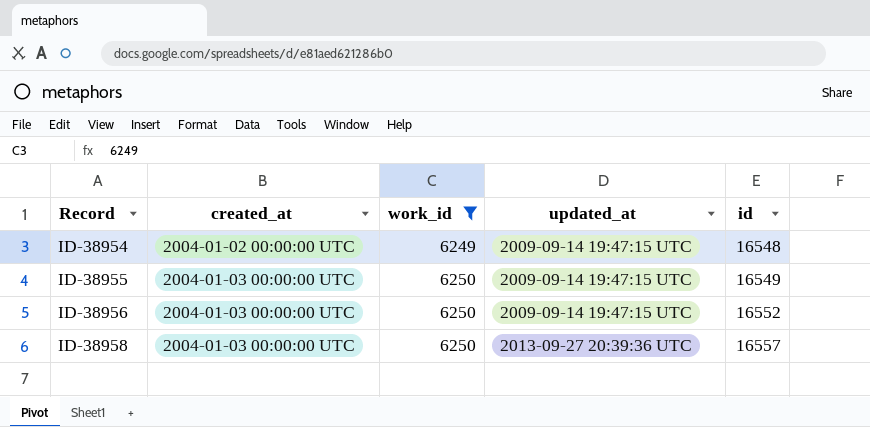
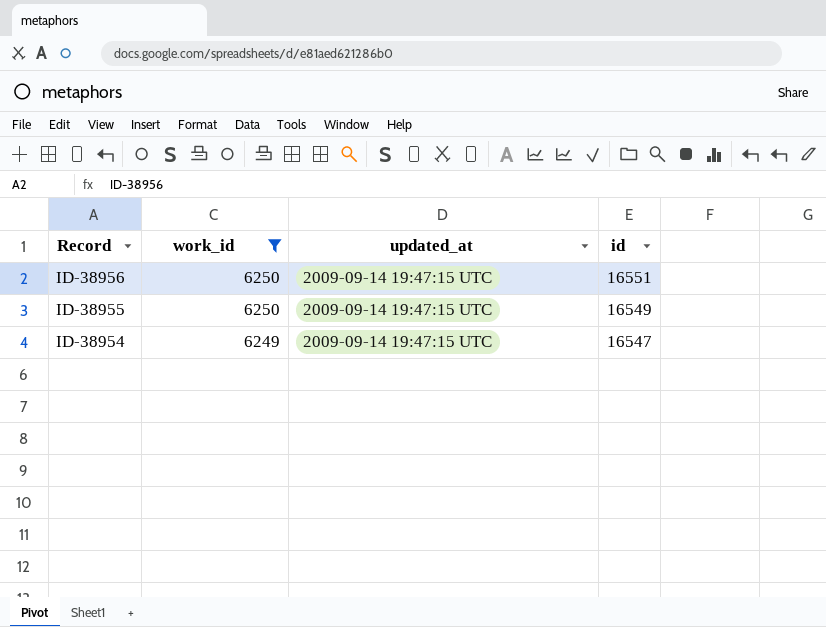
row order: Record ascending -> Record descending
column created_at | position: 2 -> none
row ID-38958: 2004-01-03 00:00:00 UTC | 6250 | 2013-09-27 20:39:36 UTC | 16557 -> none
ID-38956 | id: 16552 -> 16551
ID-38954 | id: 16548 -> 16547

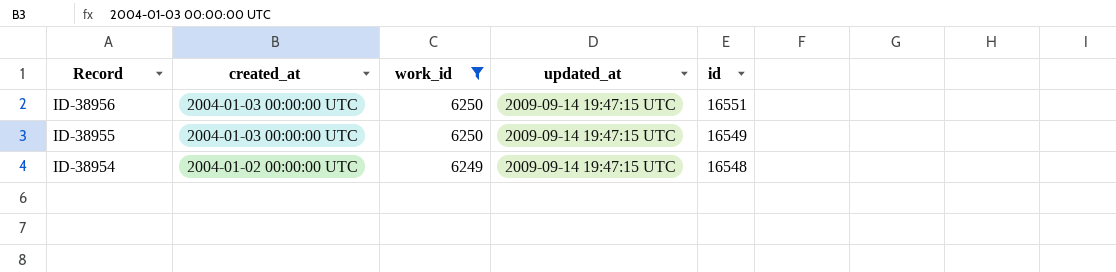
column created_at | position: none -> 2
ID-38954 | id: 16547 -> 16548

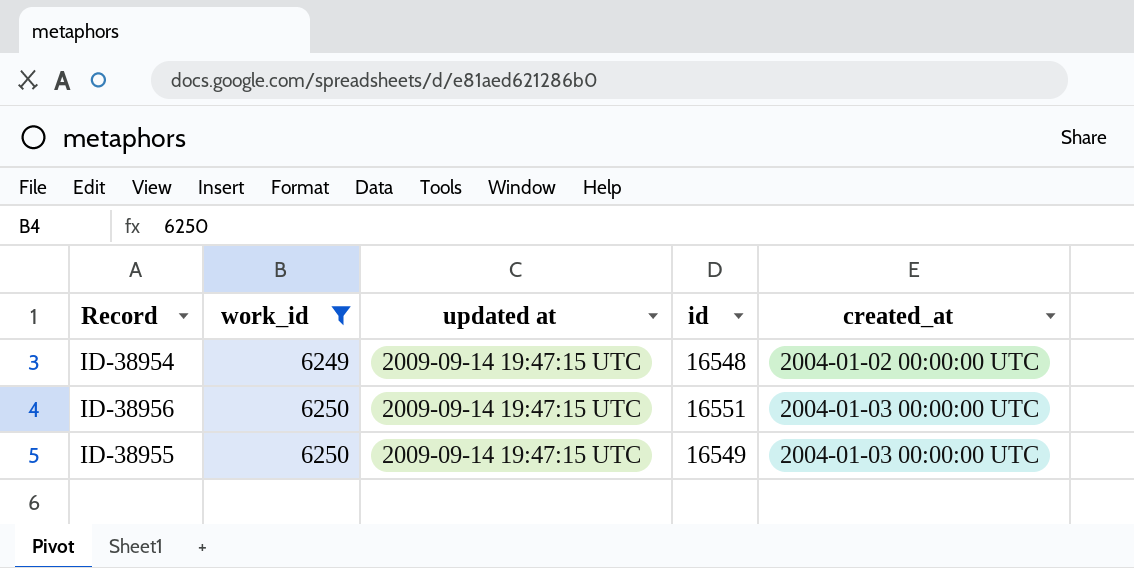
row order: Record descending -> work_id ascending
column name: updated_at -> updated at
column created_at | position: 2 -> 5

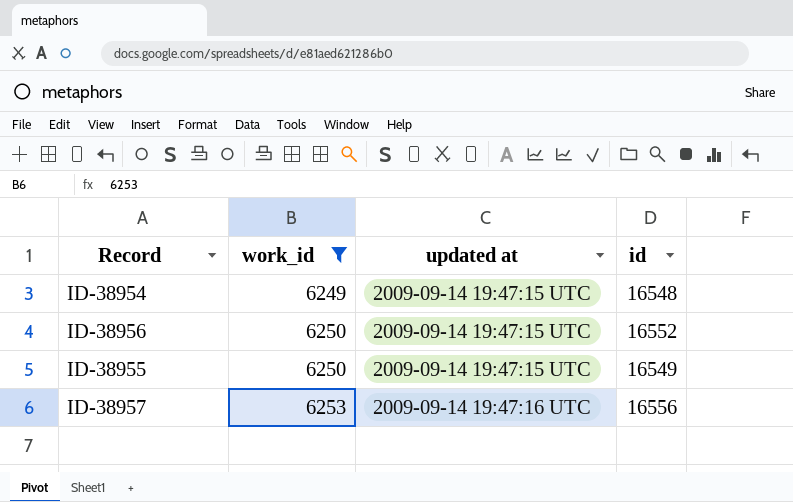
column created_at | position: 5 -> none
ID-38956 | id: 16551 -> 16552
row ID-38957: none -> 6253 | 2009-09-14 19:47:16 UTC | 16556

